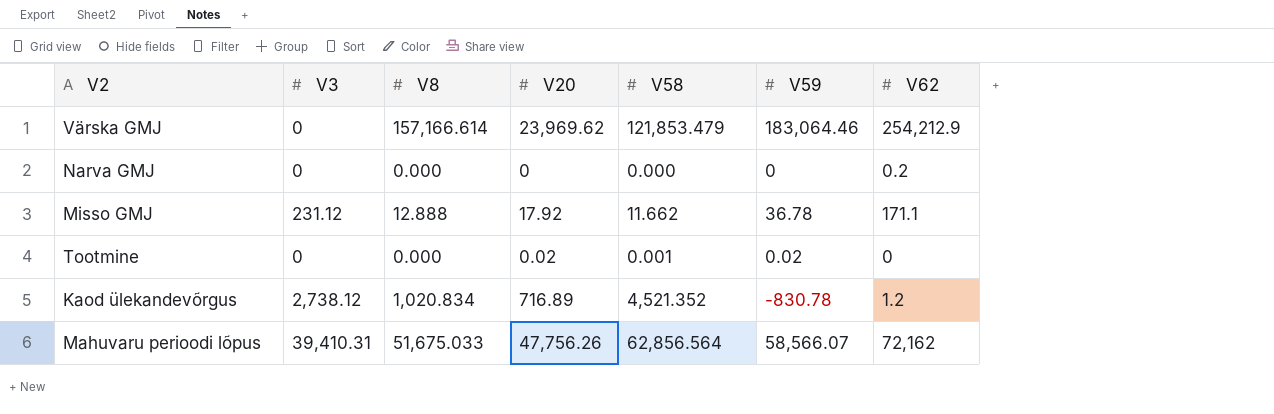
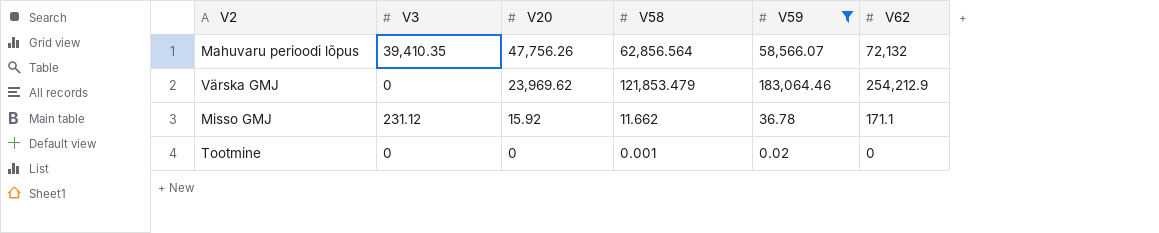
filter: none -> V59 >= 0.02
row order: none -> V20 descending
column V8 | position: 3 -> none
Mahuvaru perioodi lõpus | V3: 39,410.31 -> 39,410.35
Mahuvaru perioodi lõpus | V62: 72,162 -> 72,132
Misso GMJ | V20: 17.92 -> 15.92
Tootmine | V20: 0.02 -> 0

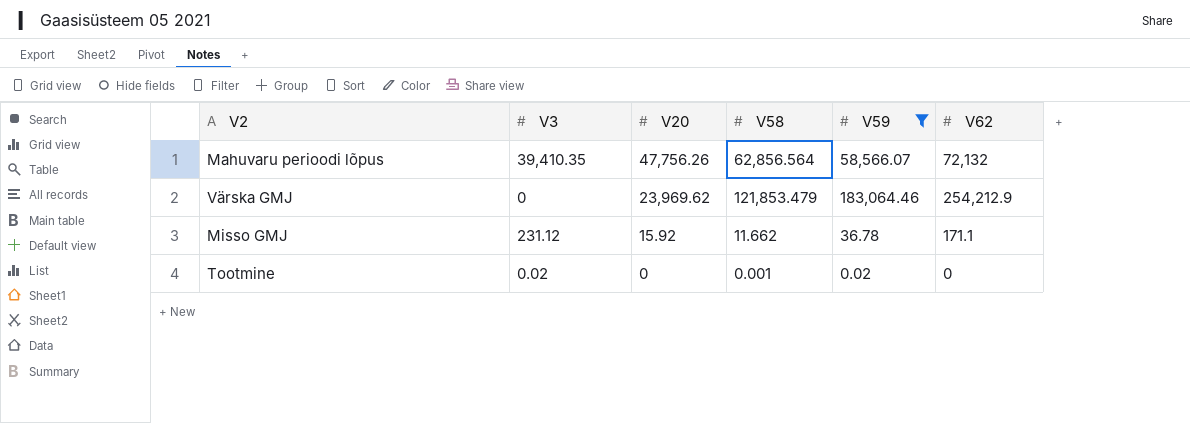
Tootmine | V3: 0 -> 0.02

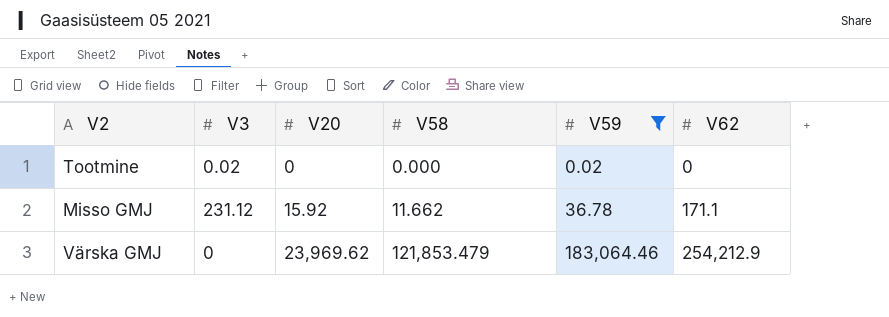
row order: V20 descending -> V20 ascending
row Mahuvaru perioodi lõpus: 39,410.35 | 47,756.26 | 62,856.564 | 58,566.07 | 72,132 -> none
Tootmine | V58: 0.001 -> 0.000

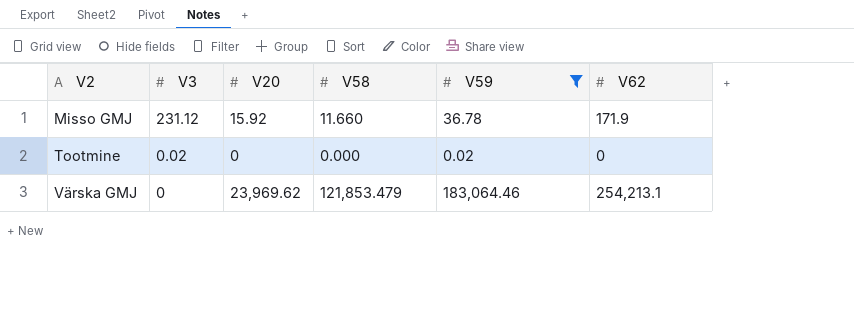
row order: V20 ascending -> V2 ascending
Misso GMJ | V58: 11.662 -> 11.660
Misso GMJ | V62: 171.1 -> 171.9
Värska GMJ | V62: 254,212.9 -> 254,213.1

